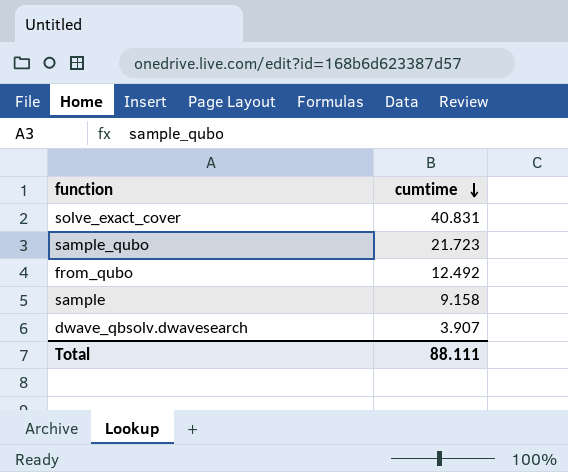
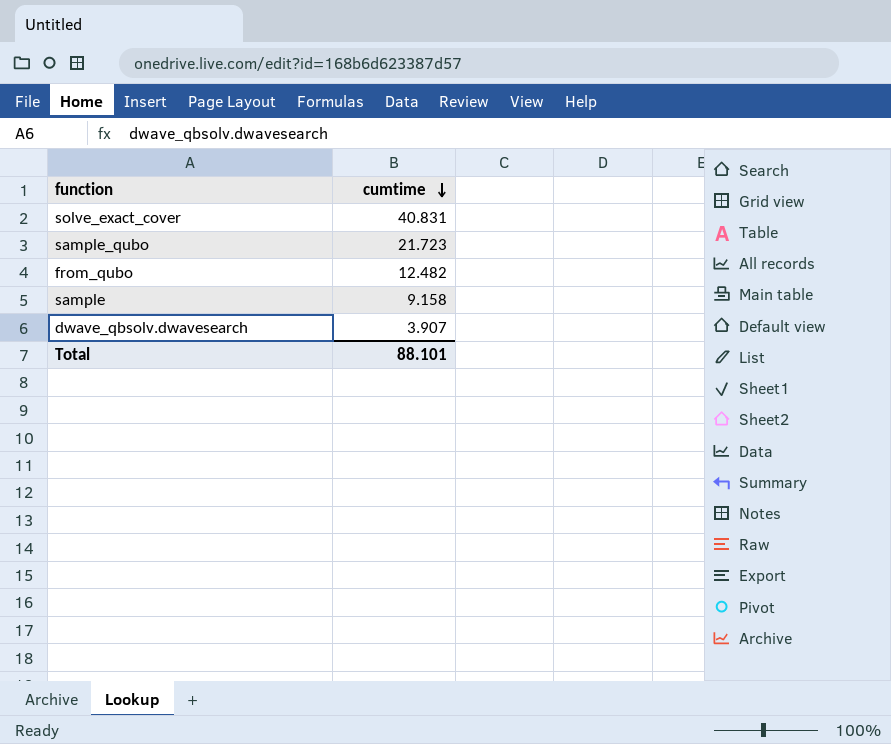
from_qubo | cumtime: 12.492 -> 12.482
Total | cumtime: 88.111 -> 88.101

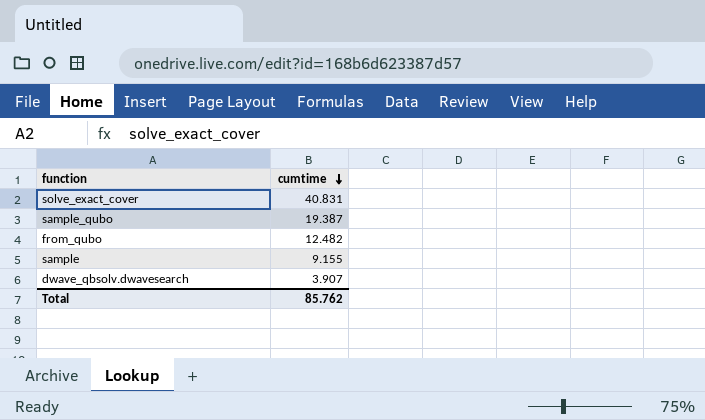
sample_qubo | cumtime: 21.723 -> 19.387
sample | cumtime: 9.158 -> 9.155
Total | cumtime: 88.101 -> 85.762

